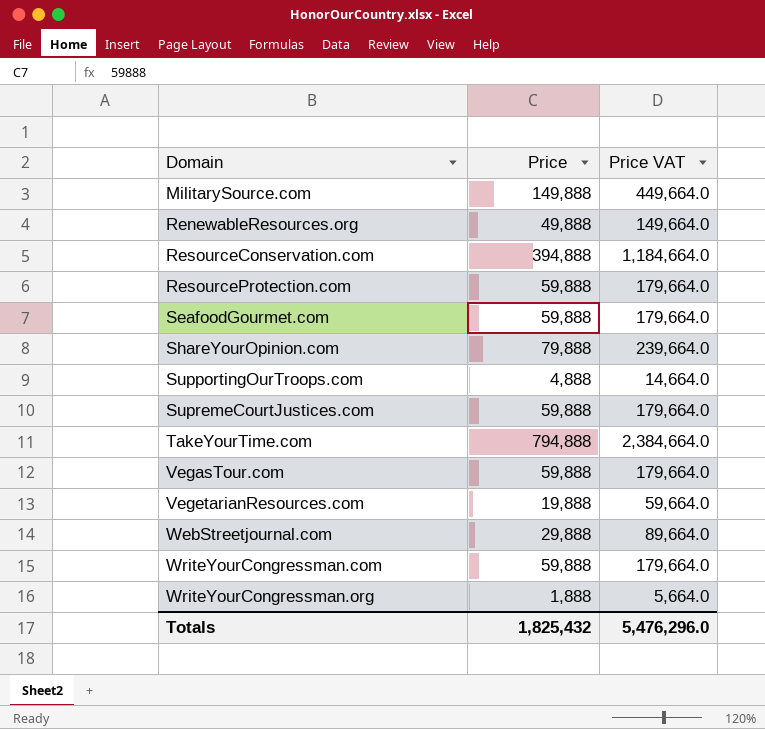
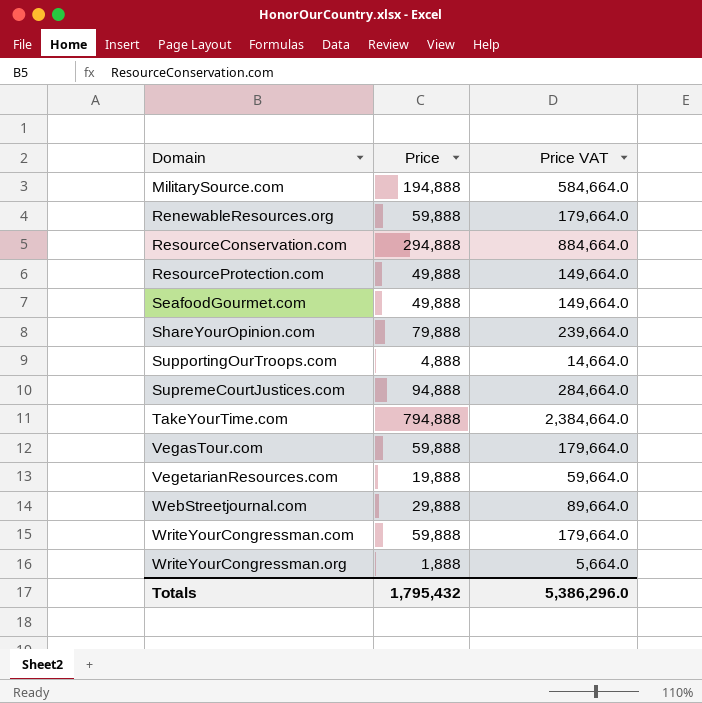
MilitarySource.com | Price: 149,888 -> 194,888
MilitarySource.com | Price VAT: 449,664.0 -> 584,664.0
RenewableResources.org | Price: 49,888 -> 59,888
RenewableResources.org | Price VAT: 149,664.0 -> 179,664.0
ResourceConservation.com | Price: 394,888 -> 294,888
ResourceConservation.com | Price VAT: 1,184,664.0 -> 884,664.0
ResourceProtection.com | Price: 59,888 -> 49,888
ResourceProtection.com | Price VAT: 179,664.0 -> 149,664.0
SeafoodGourmet.com | Price: 59,888 -> 49,888
SeafoodGourmet.com | Price VAT: 179,664.0 -> 149,664.0
SupremeCourtJustices.com | Price: 59,888 -> 94,888
SupremeCourtJustices.com | Price VAT: 179,664.0 -> 284,664.0
Totals | Price: 1,825,432 -> 1,795,432
Totals | Price VAT: 5,476,296.0 -> 5,386,296.0

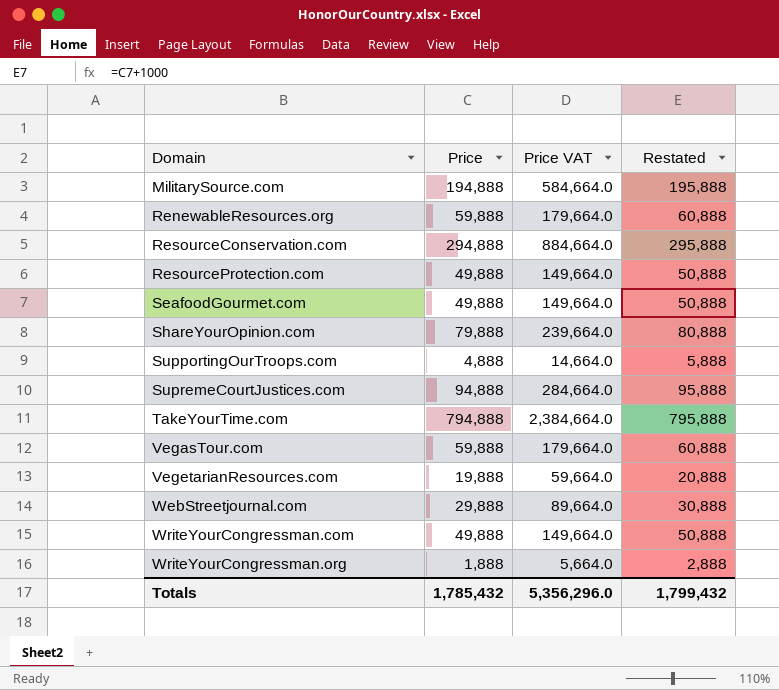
column Restated | formula: none -> [Price] + 1000
WriteYourCongressman.com | Price: 59,888 -> 49,888
WriteYourCongressman.com | Price VAT: 179,664.0 -> 149,664.0
Totals | Price: 1,795,432 -> 1,785,432
Totals | Price VAT: 5,386,296.0 -> 5,356,296.0

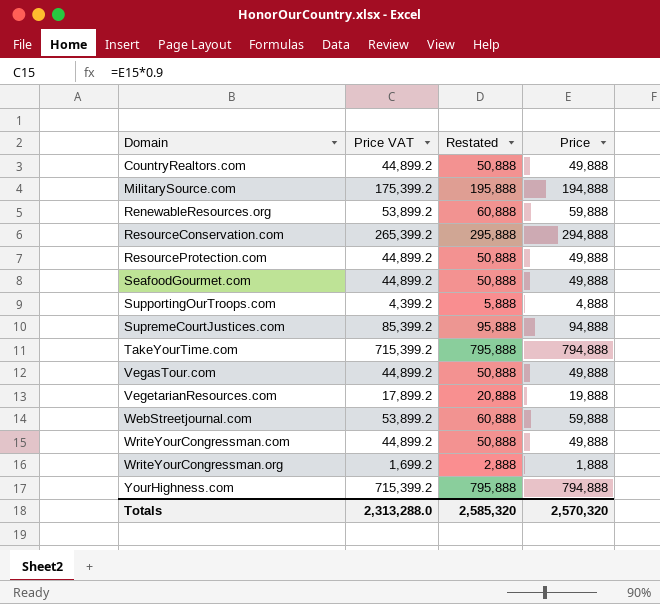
column Price VAT | formula: [Price] * 3 -> [Price] * 0.9
column Price | position: 2 -> 4
row ShareYourOpinion.com: 79,888 | 239,664.0 | 80,888 -> none
row CountryRealtors.com: none -> 44,899.2 | 50,888 | 49,888
VegasTour.com | Restated: 60,888 -> 50,888
VegasTour.com | Price: 59,888 -> 49,888
WebStreetjournal.com | Restated: 30,888 -> 60,888
WebStreetjournal.com | Price: 29,888 -> 59,888
row YourHighness.com: none -> 715,399.2 | 795,888 | 794,888
Totals | Price VAT: 5,356,296.0 -> 2,313,288.0
Totals | Restated: 1,799,432 -> 2,585,320
Totals | Price: 1,785,432 -> 2,570,320

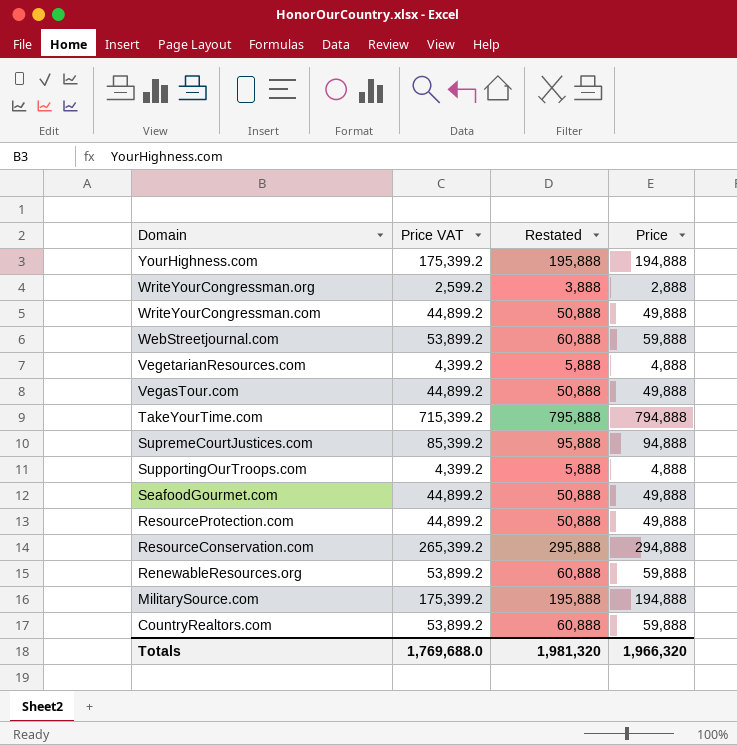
row order: Domain ascending -> Domain descending
YourHighness.com | Price VAT: 715,399.2 -> 175,399.2
YourHighness.com | Restated: 795,888 -> 195,888
YourHighness.com | Price: 794,888 -> 194,888
WriteYourCongressman.org | Price VAT: 1,699.2 -> 2,599.2
WriteYourCongressman.org | Restated: 2,888 -> 3,888
WriteYourCongressman.org | Price: 1,888 -> 2,888
VegetarianResources.com | Price VAT: 17,899.2 -> 4,399.2
VegetarianResources.com | Restated: 20,888 -> 5,888
VegetarianResources.com | Price: 19,888 -> 4,888
CountryRealtors.com | Price VAT: 44,899.2 -> 53,899.2
CountryRealtors.com | Restated: 50,888 -> 60,888
CountryRealtors.com | Price: 49,888 -> 59,888
Totals | Price VAT: 2,313,288.0 -> 1,769,688.0
Totals | Restated: 2,585,320 -> 1,981,320
Totals | Price: 2,570,320 -> 1,966,320

